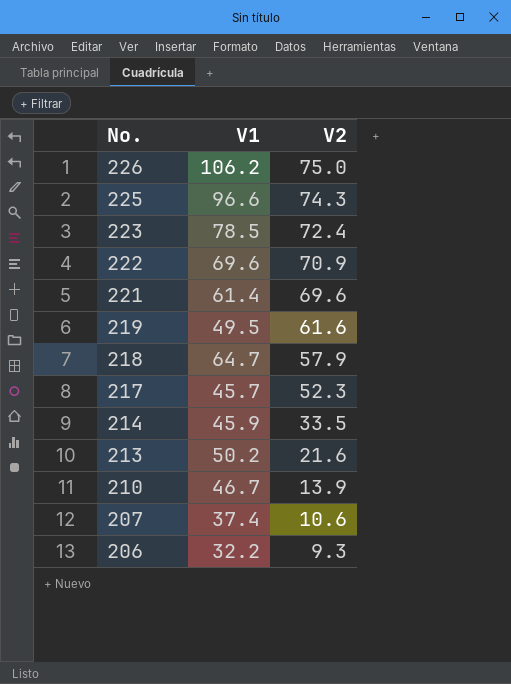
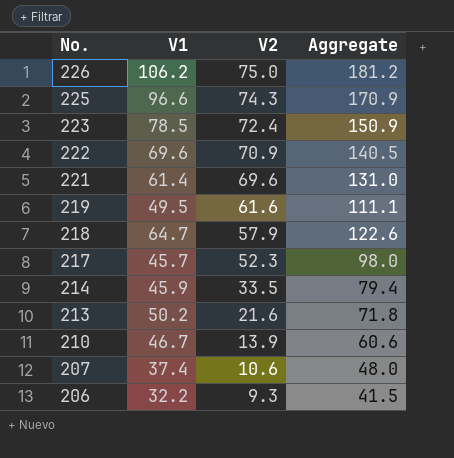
column Aggregate | formula: none -> [V1] + [V2]

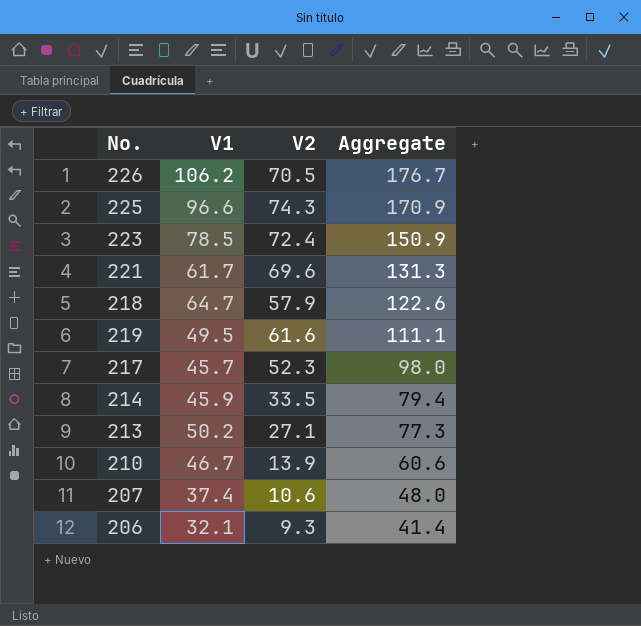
row order: No. descending -> Aggregate descending
row 222: 69.6 | 70.9 | 140.5 -> none
226 | V2: 75.0 -> 70.5
226 | Aggregate: 181.2 -> 176.7
221 | V1: 61.4 -> 61.7
221 | Aggregate: 131.0 -> 131.3
213 | V2: 21.6 -> 27.1
213 | Aggregate: 71.8 -> 77.3
206 | V1: 32.2 -> 32.1
206 | Aggregate: 41.5 -> 41.4

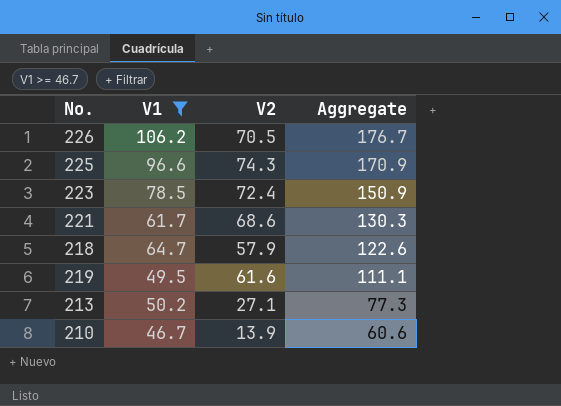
filter: none -> V1 >= 46.7
221 | V2: 69.6 -> 68.6
221 | Aggregate: 131.3 -> 130.3

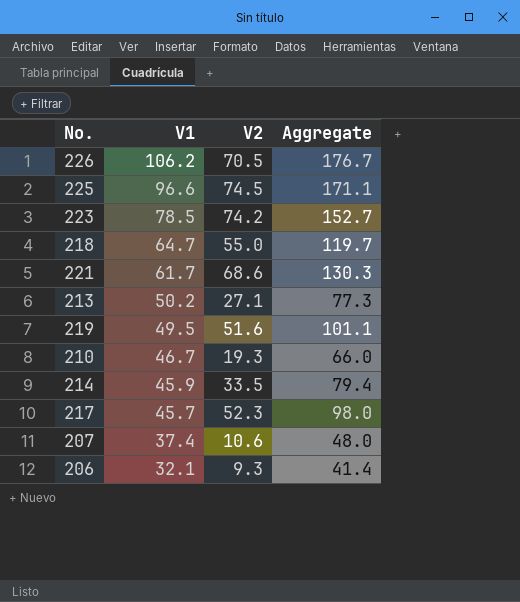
filter: V1 >= 46.7 -> none
row order: Aggregate descending -> V1 descending
225 | V2: 74.3 -> 74.5
225 | Aggregate: 170.9 -> 171.1
223 | V2: 72.4 -> 74.2
223 | Aggregate: 150.9 -> 152.7
218 | V2: 57.9 -> 55.0
218 | Aggregate: 122.6 -> 119.7
219 | V2: 61.6 -> 51.6
219 | Aggregate: 111.1 -> 101.1
210 | V2: 13.9 -> 19.3
210 | Aggregate: 60.6 -> 66.0

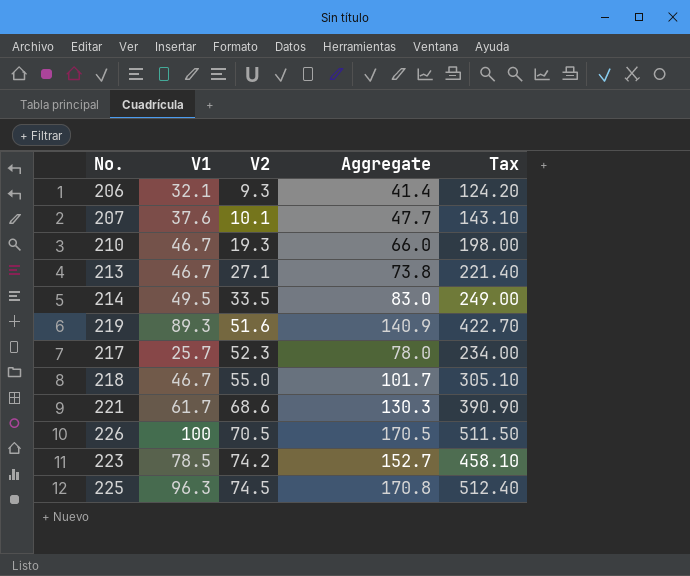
row order: V1 descending -> V2 ascending
column Tax | formula: none -> [Aggregate] * 3
207 | V1: 37.4 -> 37.6
207 | V2: 10.6 -> 10.1
207 | Aggregate: 48.0 -> 47.7
213 | V1: 50.2 -> 46.7
213 | Aggregate: 77.3 -> 73.8
214 | V1: 45.9 -> 49.5
214 | Aggregate: 79.4 -> 83.0
219 | V1: 49.5 -> 89.3
219 | Aggregate: 101.1 -> 140.9
217 | V1: 45.7 -> 25.7
217 | Aggregate: 98.0 -> 78.0
218 | V1: 64.7 -> 46.7
218 | Aggregate: 119.7 -> 101.7
226 | V1: 106.2 -> 100
226 | Aggregate: 176.7 -> 170.5
225 | V1: 96.6 -> 96.3
225 | Aggregate: 171.1 -> 170.8

